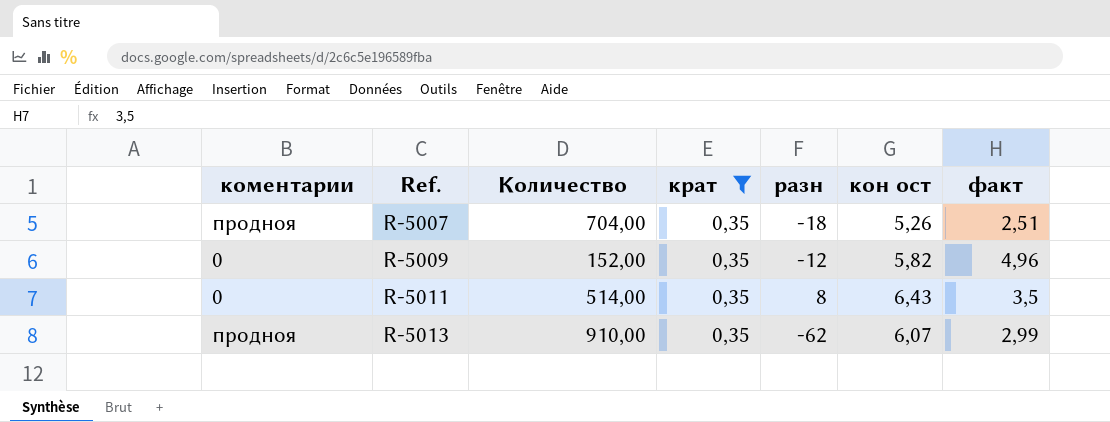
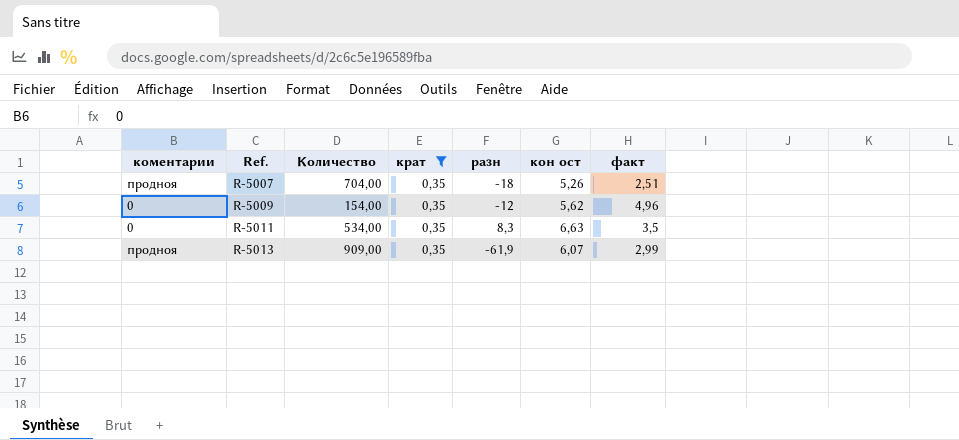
R-5009 | Количество: 152,00 -> 154,00
R-5009 | кон ост: 5,82 -> 5,62
R-5011 | Количество: 514,00 -> 534,00
R-5011 | разн: 8 -> 8,3
R-5011 | кон ост: 6,43 -> 6,63
R-5013 | Количество: 910,00 -> 909,00
R-5013 | разн: -62 -> -61,9

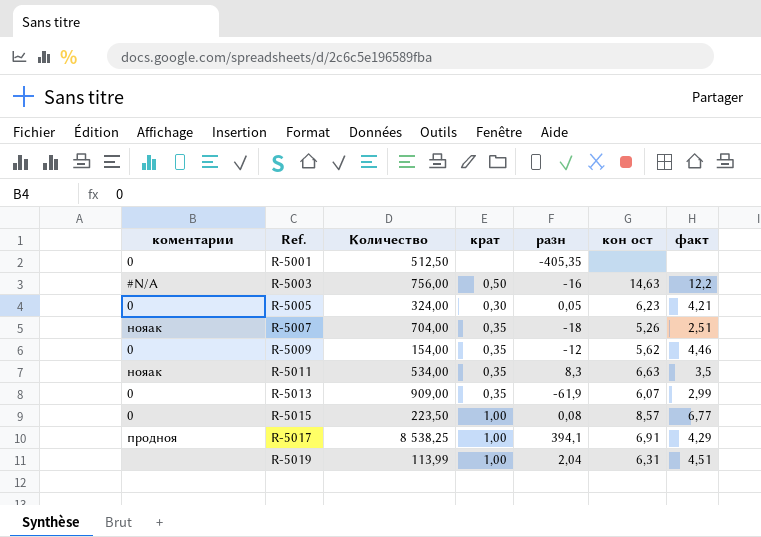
filter: крат = 0,35 -> none
R-5007 | коментарии: продноя -> нояак
R-5009 | факт: 4,96 -> 4,46
R-5011 | коментарии: 0 -> нояак
R-5013 | коментарии: продноя -> 0

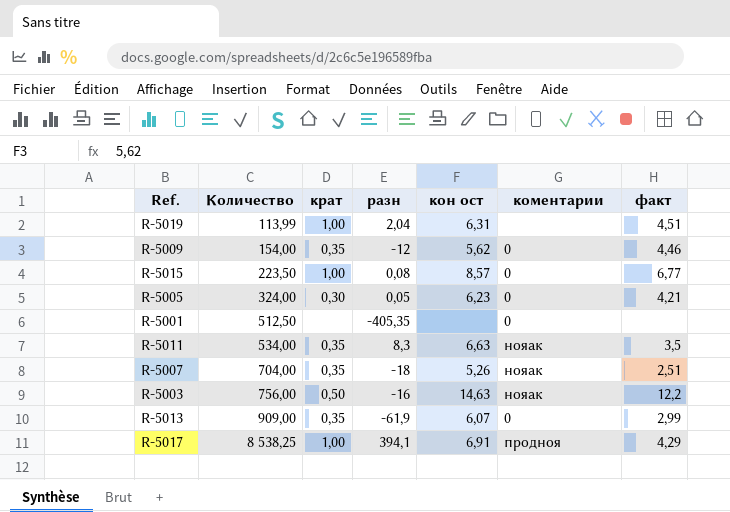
row order: Ref. ascending -> Количество ascending
column коментарии | position: 1 -> 6
R-5003 | коментарии: #N/A -> нояак

